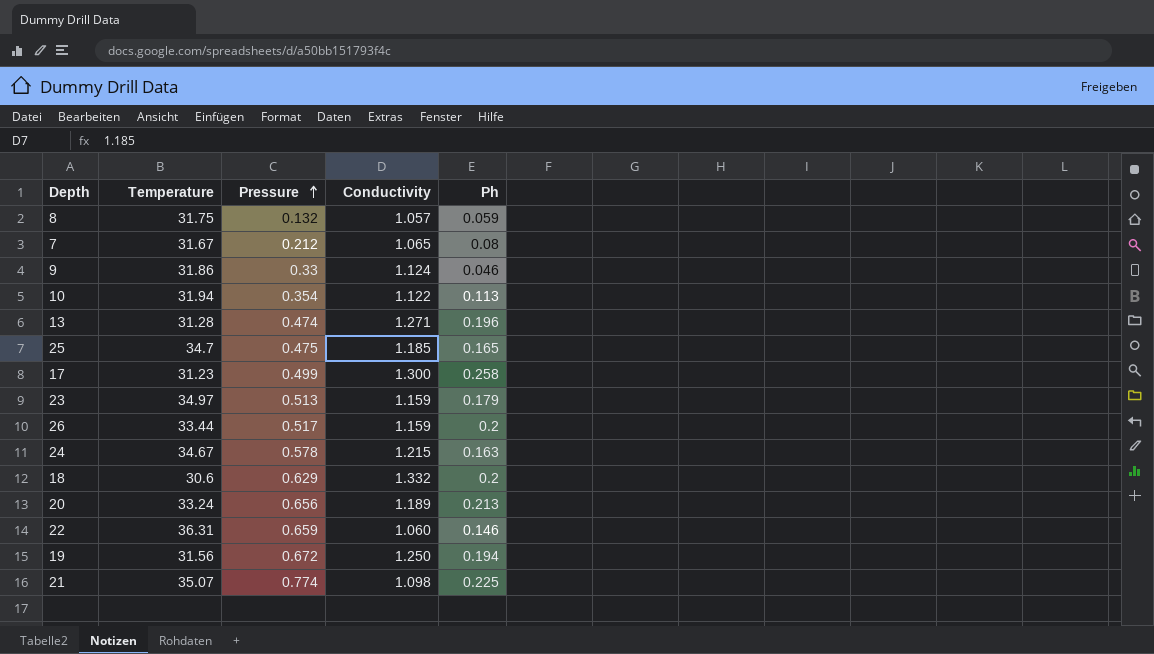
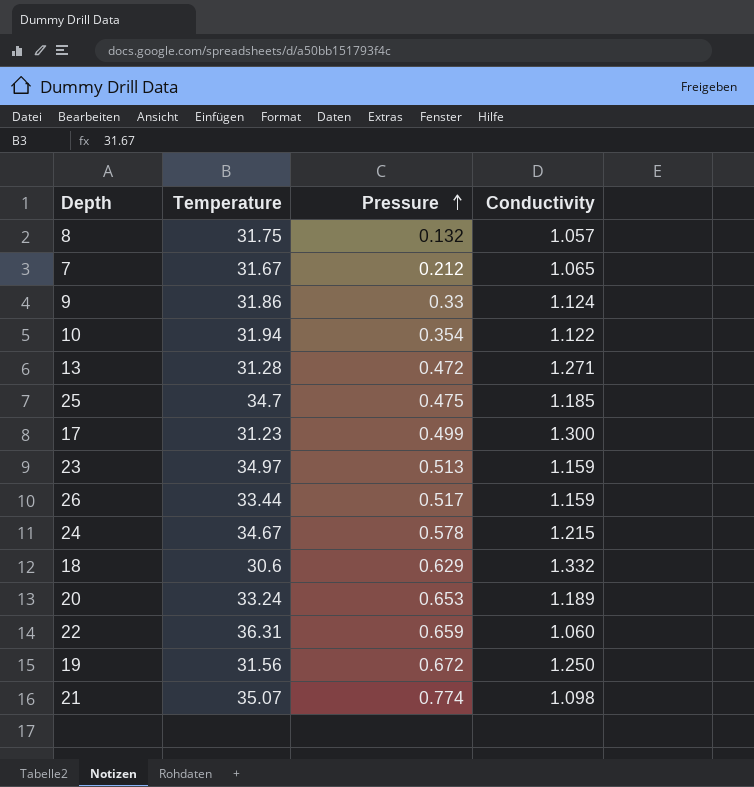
column Ph | position: 5 -> none
13 | Pressure: 0.474 -> 0.472
20 | Pressure: 0.656 -> 0.653

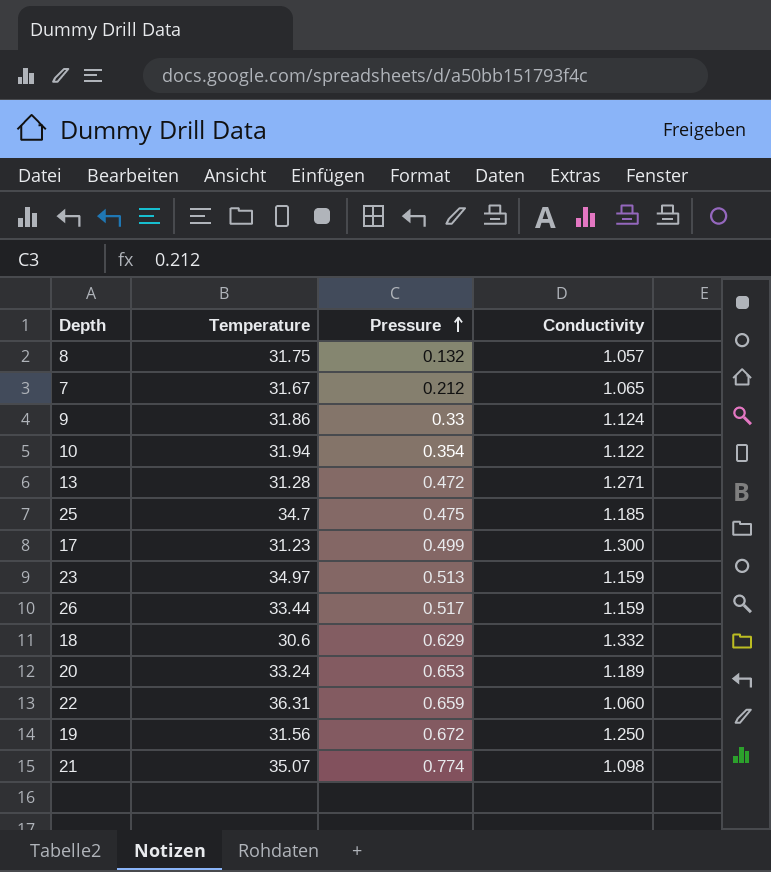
row 24: 34.67 | 0.578 | 1.215 -> none

